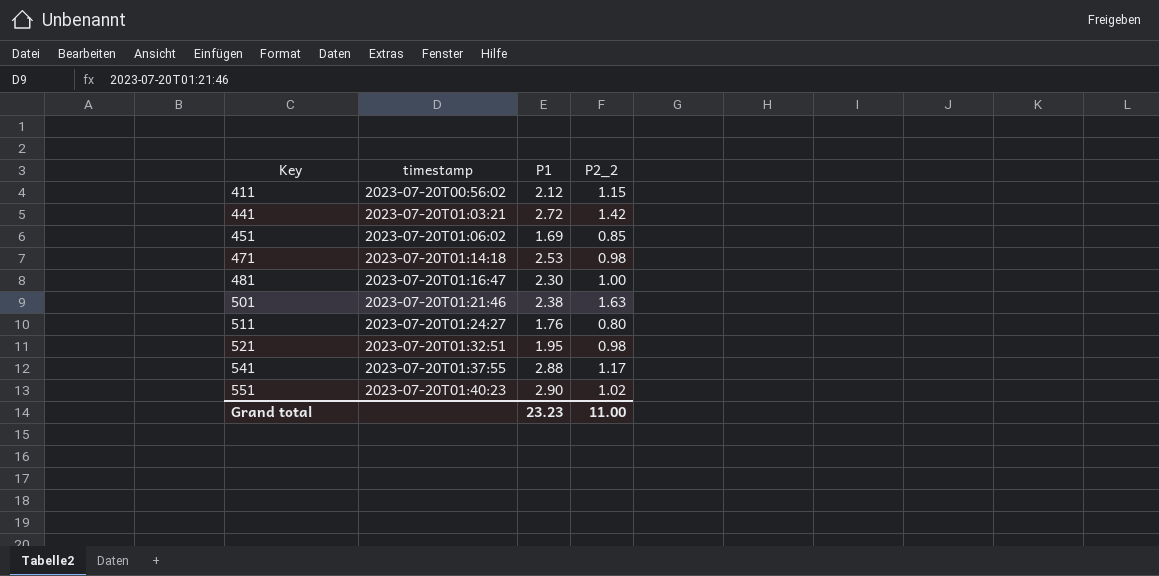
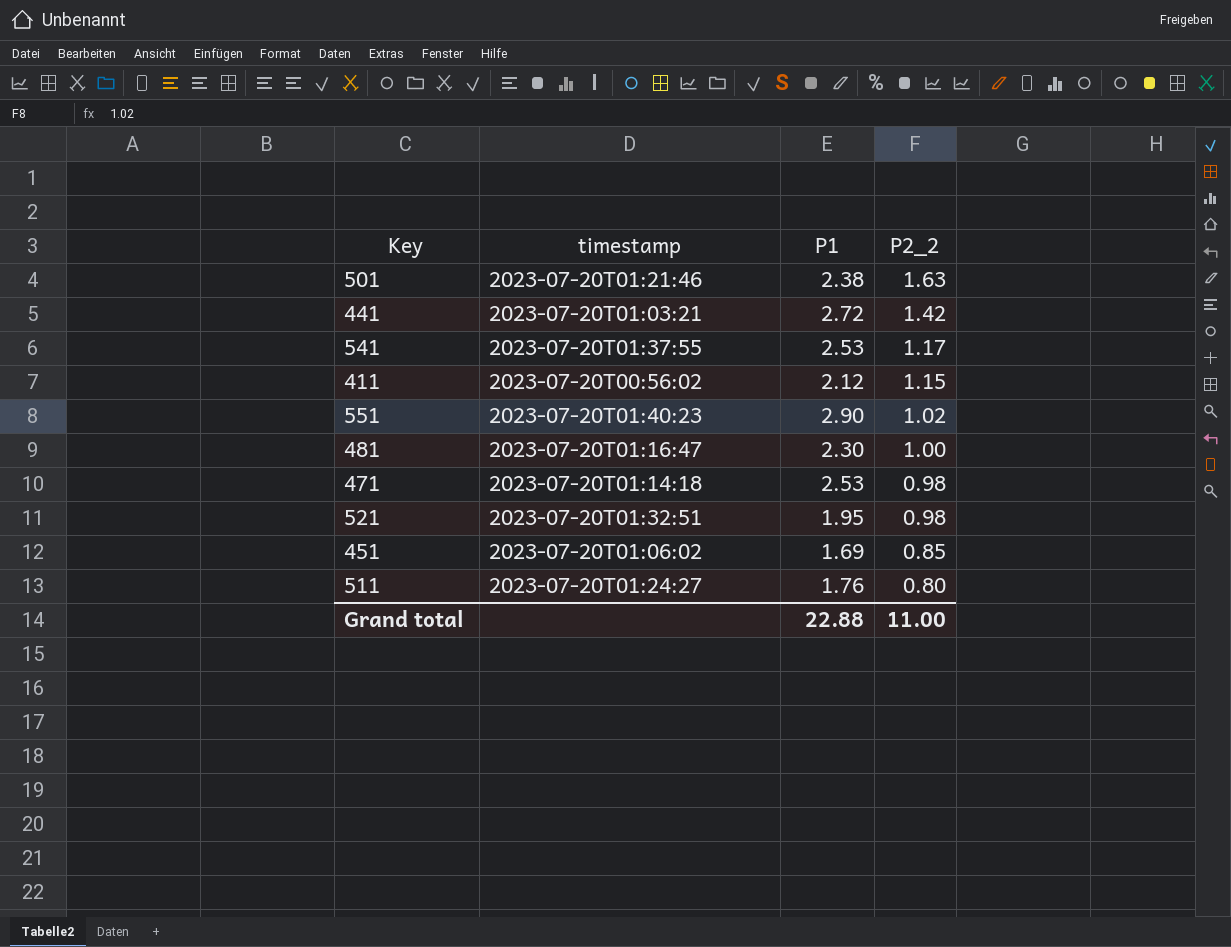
row order: Key ascending -> P2_2 descending
541 | P1: 2.88 -> 2.53
Grand total | P1: 23.23 -> 22.88

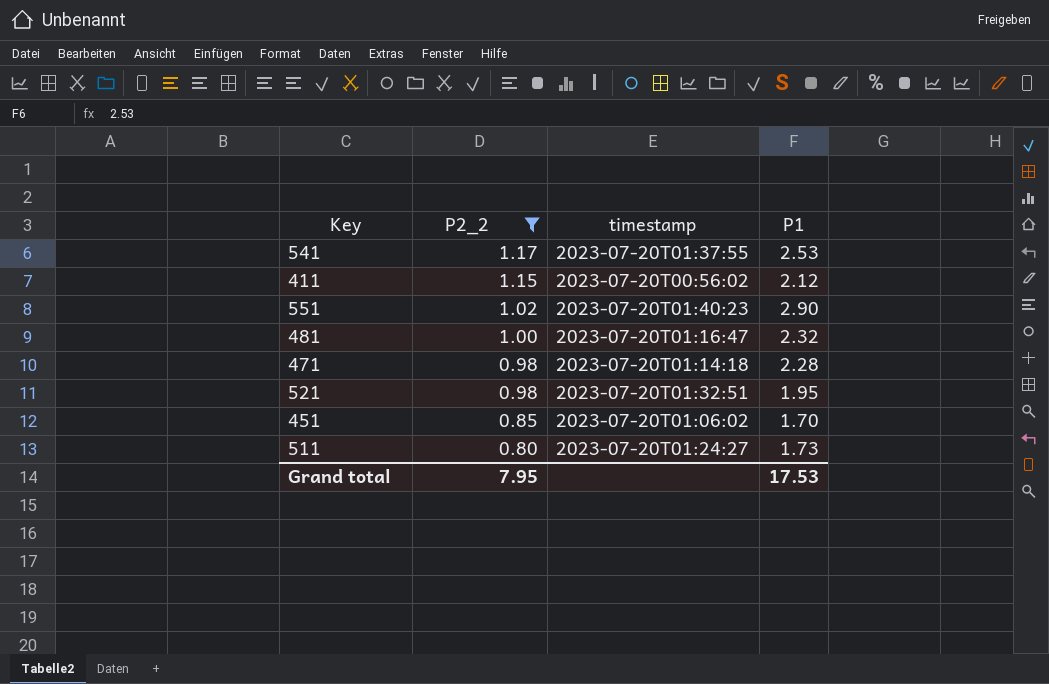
filter: none -> P2_2 <= 1.17
column P2_2 | position: 4 -> 2
481 | P1: 2.30 -> 2.32
471 | P1: 2.53 -> 2.28
451 | P1: 1.69 -> 1.70
511 | P1: 1.76 -> 1.73
Grand total | P2_2: 11.00 -> 7.95
Grand total | P1: 22.88 -> 17.53

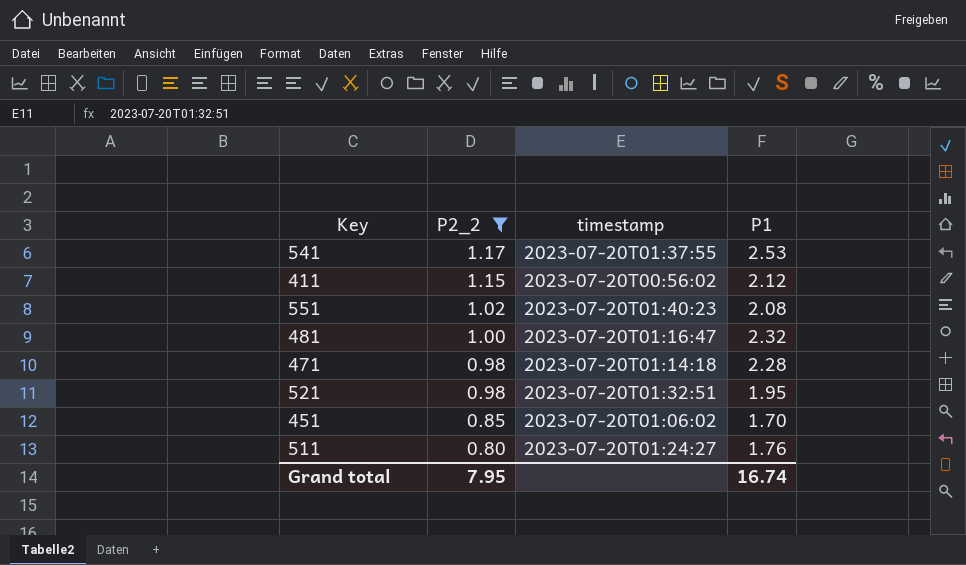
551 | P1: 2.90 -> 2.08
511 | P1: 1.73 -> 1.76
Grand total | P1: 17.53 -> 16.74

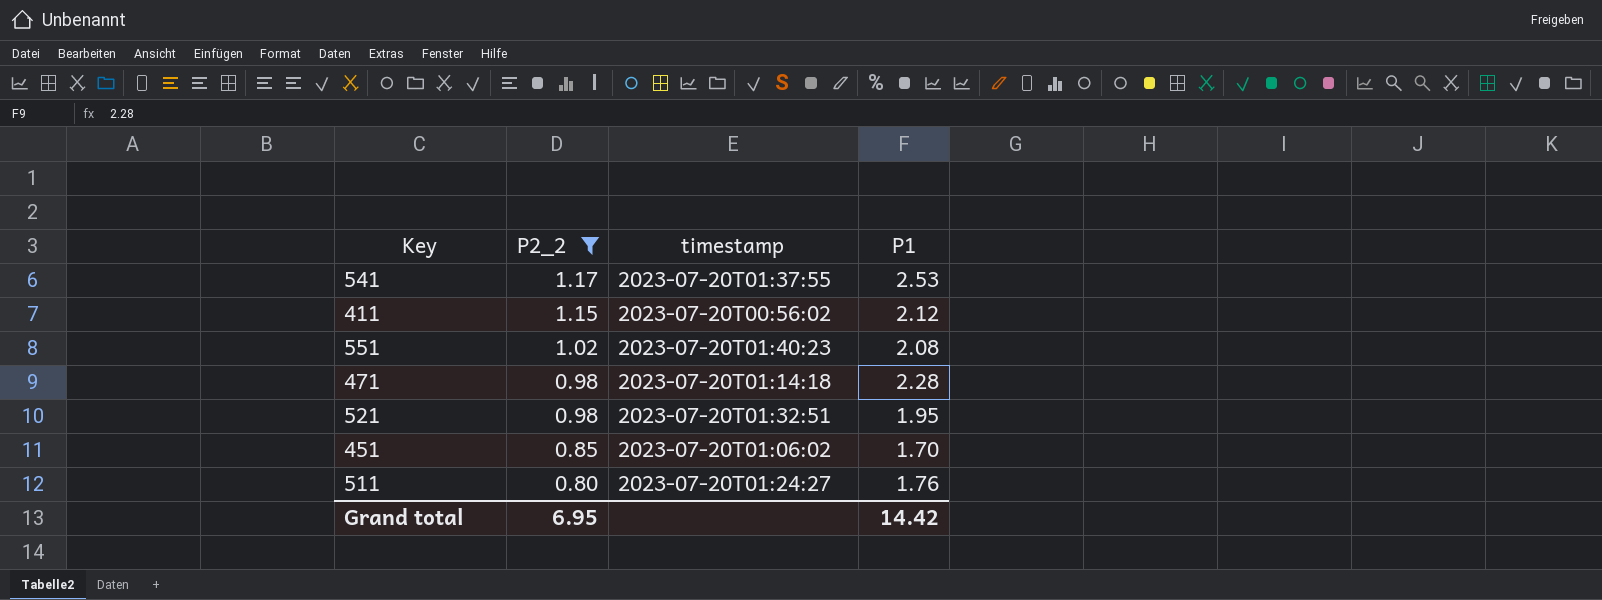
row 481: 1.00 | 2023-07-20T01:16:47 | 2.32 -> none
Grand total | P2_2: 7.95 -> 6.95
Grand total | P1: 16.74 -> 14.42

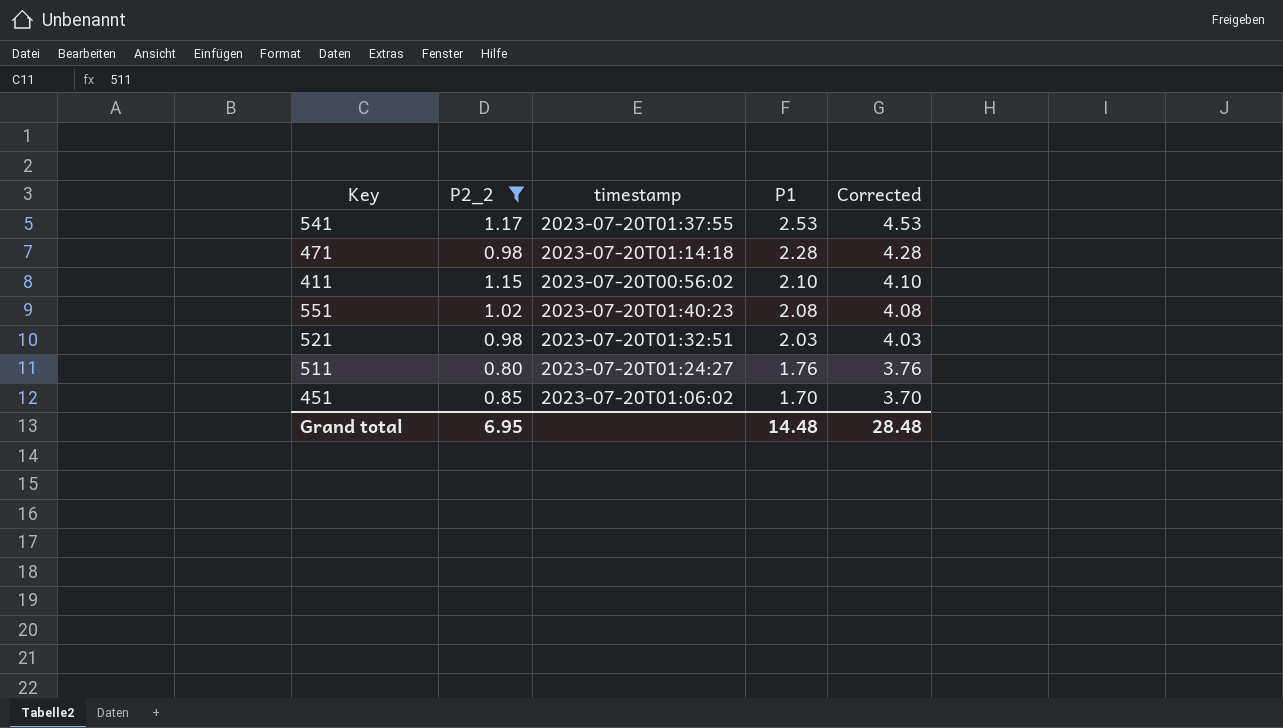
row order: P2_2 descending -> P1 descending
column Corrected | formula: none -> [P1] + 2
411 | P1: 2.12 -> 2.10
521 | P1: 1.95 -> 2.03
Grand total | P1: 14.42 -> 14.48

